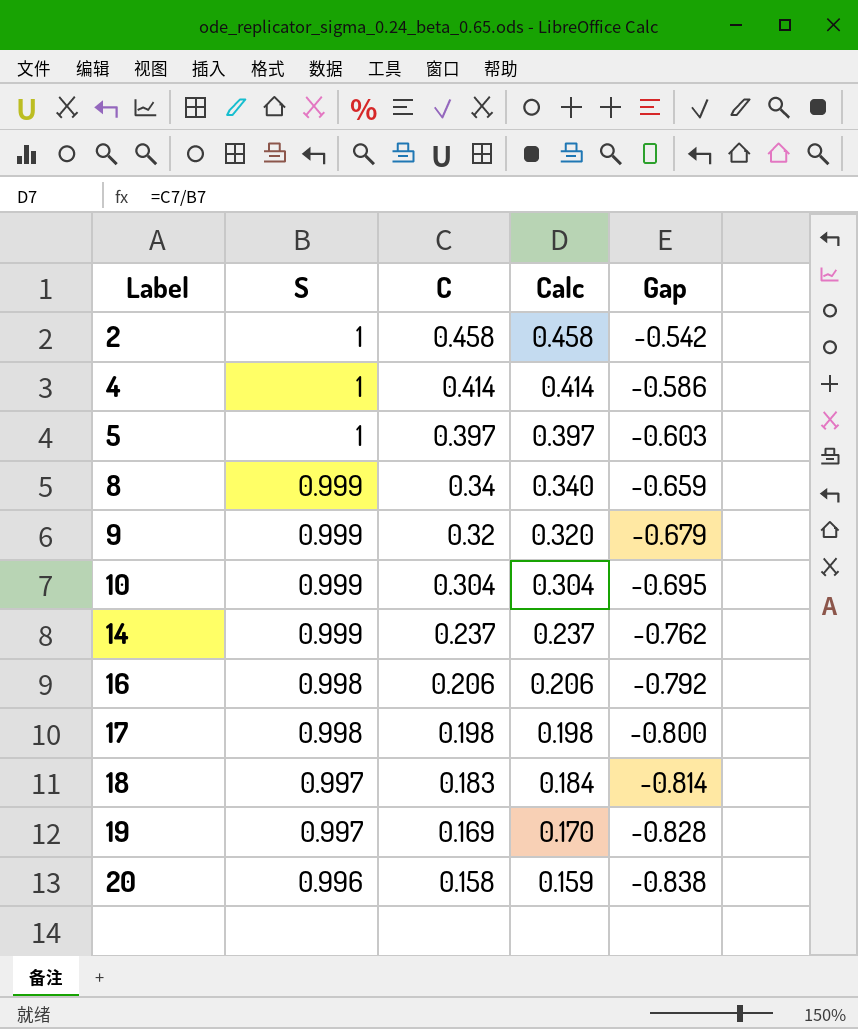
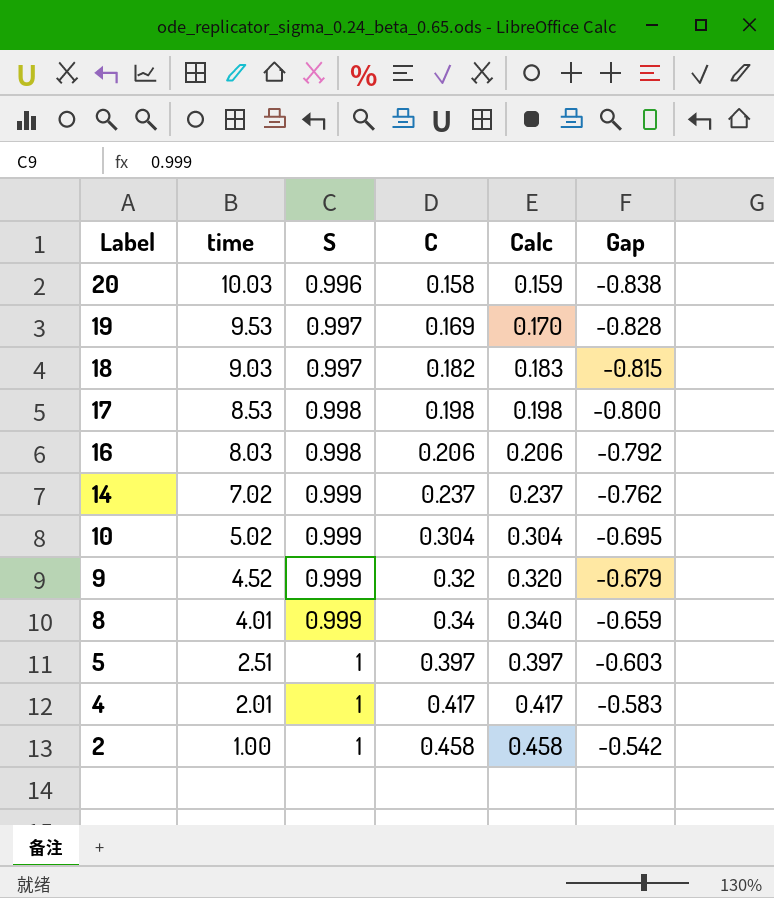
row order: Label ascending -> Label descending
column time | position: none -> 2
18 | C: 0.183 -> 0.182
18 | Calc: 0.184 -> 0.183
18 | Gap: -0.814 -> -0.815
4 | C: 0.414 -> 0.417
4 | Calc: 0.414 -> 0.417
4 | Gap: -0.586 -> -0.583

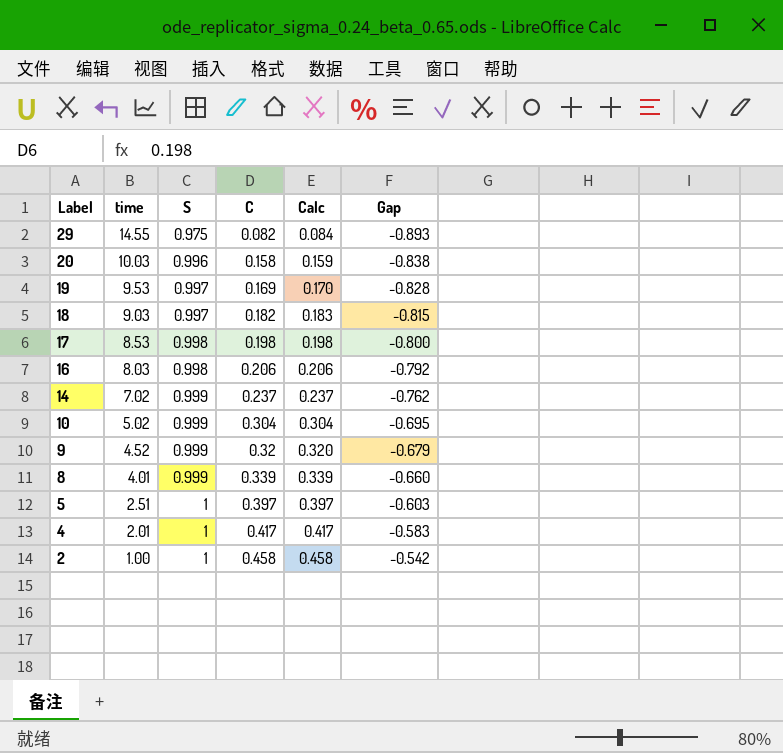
row 29: none -> 14.55 | 0.975 | 0.082 | 0.084 | -0.893
8 | C: 0.34 -> 0.339
8 | Calc: 0.340 -> 0.339
8 | Gap: -0.659 -> -0.660

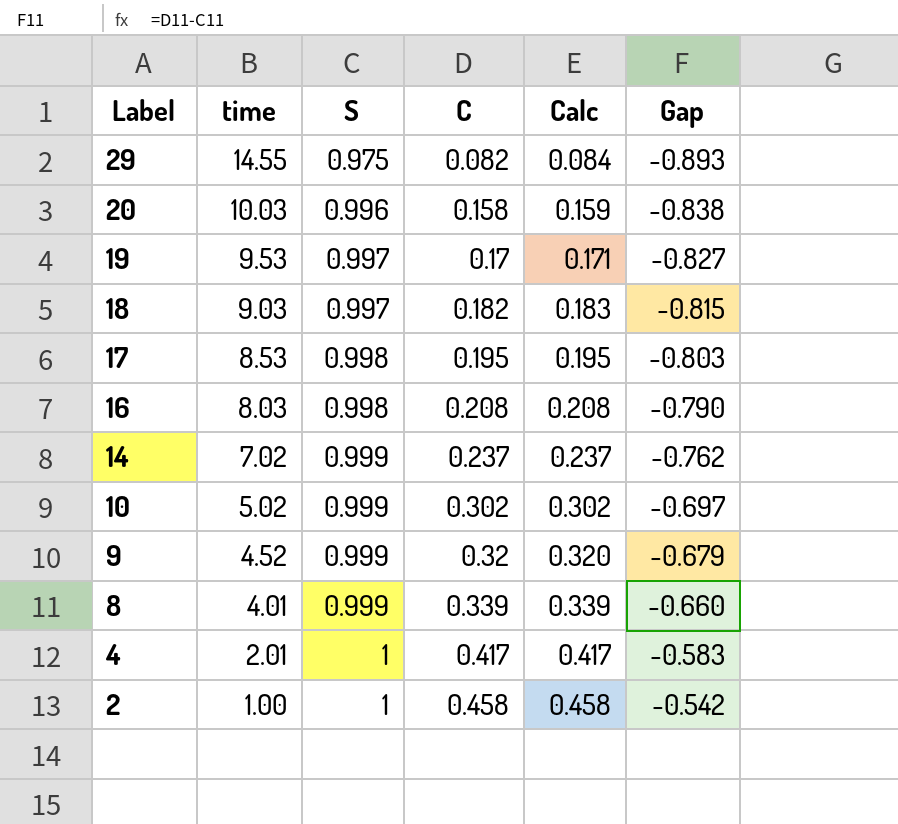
row 5: 2.51 | 1 | 0.397 | 0.397 | -0.603 -> none
19 | C: 0.169 -> 0.17
19 | Calc: 0.170 -> 0.171
19 | Gap: -0.828 -> -0.827
17 | C: 0.198 -> 0.195
17 | Calc: 0.198 -> 0.195
17 | Gap: -0.800 -> -0.803
16 | C: 0.206 -> 0.208
16 | Calc: 0.206 -> 0.208
16 | Gap: -0.792 -> -0.790
10 | C: 0.304 -> 0.302
10 | Calc: 0.304 -> 0.302
10 | Gap: -0.695 -> -0.697

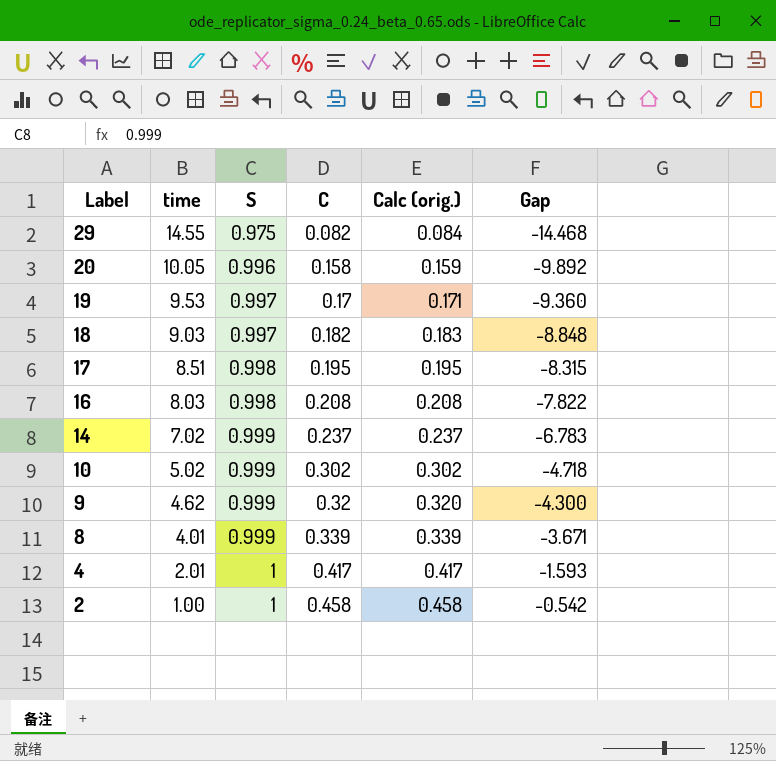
column name: Calc -> Calc (orig.)
column Gap | formula: [C] - [S] -> [C] - [time]
20 | time: 10.03 -> 10.05
17 | time: 8.53 -> 8.51
9 | time: 4.52 -> 4.62

